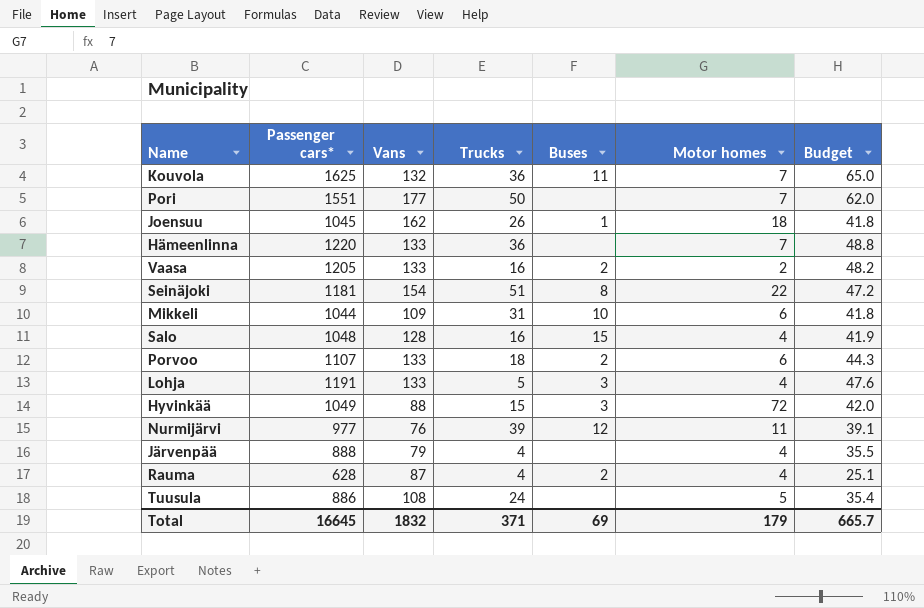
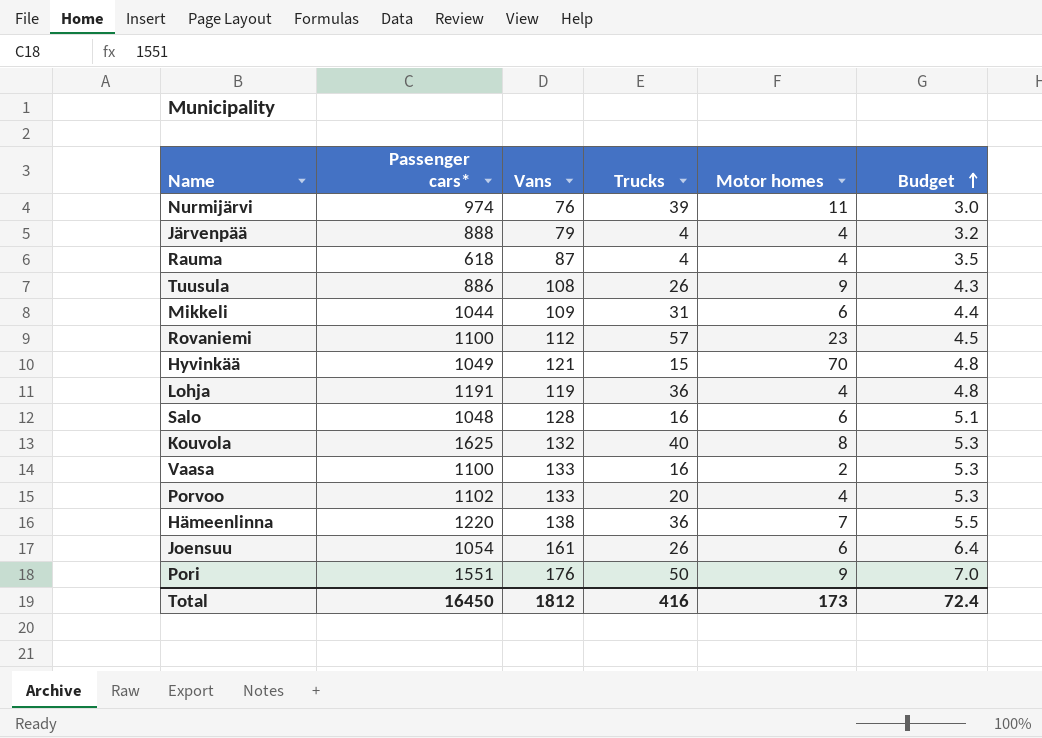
row order: none -> Budget ascending
column Buses | position: 5 -> none
column Budget | formula: [Passenger cars*] * 0.04 -> [Vans] * 0.04
row Seinäjoki: 1181 | 154 | 51 | 8 | 22 | 47.2 -> none
Nurmijärvi | Passenger cars*: 977 -> 974
Rauma | Passenger cars*: 628 -> 618
Tuusula | Trucks: 24 -> 26
Tuusula | Motor homes: 5 -> 9
row Rovaniemi: none -> 1100 | 112 | 57 | 23 | 4.5
Hyvinkää | Vans: 88 -> 121
Hyvinkää | Motor homes: 72 -> 70
Lohja | Vans: 133 -> 119
Lohja | Trucks: 5 -> 36
Salo | Motor homes: 4 -> 6
Kouvola | Trucks: 36 -> 40
Kouvola | Motor homes: 7 -> 8
Vaasa | Passenger cars*: 1205 -> 1100
Porvoo | Passenger cars*: 1107 -> 1102
Porvoo | Trucks: 18 -> 20
Porvoo | Motor homes: 6 -> 4
Hämeenlinna | Vans: 133 -> 138
Joensuu | Passenger cars*: 1045 -> 1054
Joensuu | Vans: 162 -> 161
Joensuu | Motor homes: 18 -> 6
Pori | Vans: 177 -> 176
Pori | Motor homes: 7 -> 9
Total | Passenger cars*: 16645 -> 16450
Total | Vans: 1832 -> 1812
Total | Trucks: 371 -> 416
Total | Motor homes: 179 -> 173
Total | Budget: 665.7 -> 72.4

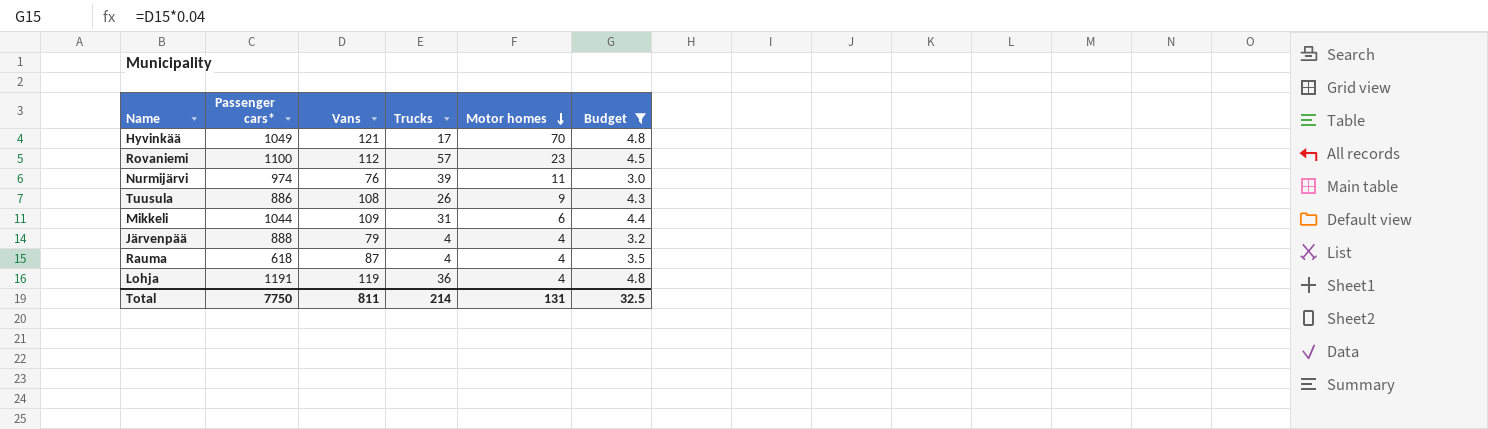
filter: none -> Budget <= 4.8
row order: Budget ascending -> Motor homes descending
Hyvinkää | Trucks: 15 -> 17
Total | Passenger cars*: 16450 -> 7750
Total | Vans: 1812 -> 811
Total | Trucks: 416 -> 214
Total | Motor homes: 173 -> 131
Total | Budget: 72.4 -> 32.5

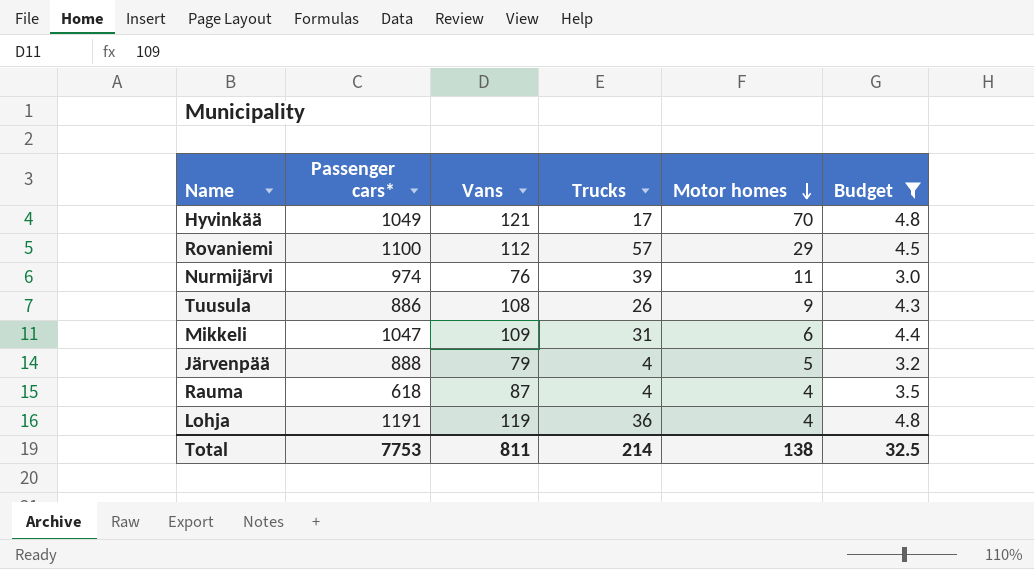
Rovaniemi | Motor homes: 23 -> 29
Mikkeli | Passenger cars*: 1044 -> 1047
Järvenpää | Motor homes: 4 -> 5
Total | Passenger cars*: 7750 -> 7753
Total | Motor homes: 131 -> 138

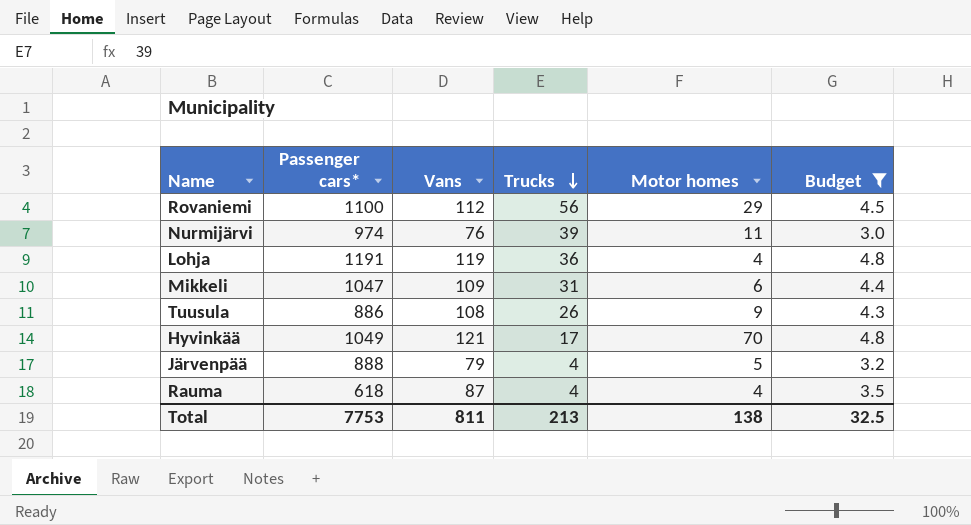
row order: Motor homes descending -> Trucks descending
Rovaniemi | Trucks: 57 -> 56
Total | Trucks: 214 -> 213

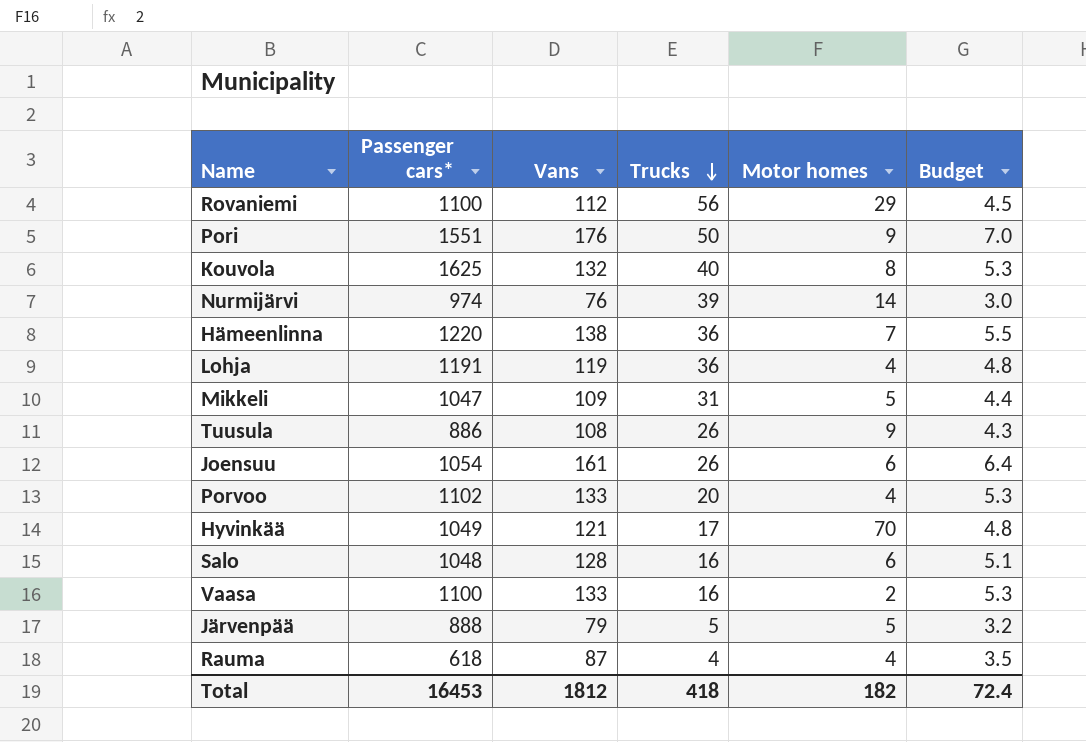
filter: Budget <= 4.8 -> none
Nurmijärvi | Motor homes: 11 -> 14
Mikkeli | Motor homes: 6 -> 5
Järvenpää | Trucks: 4 -> 5
Total | Passenger cars*: 7753 -> 16453
Total | Vans: 811 -> 1812
Total | Trucks: 213 -> 418
Total | Motor homes: 138 -> 182
Total | Budget: 32.5 -> 72.4

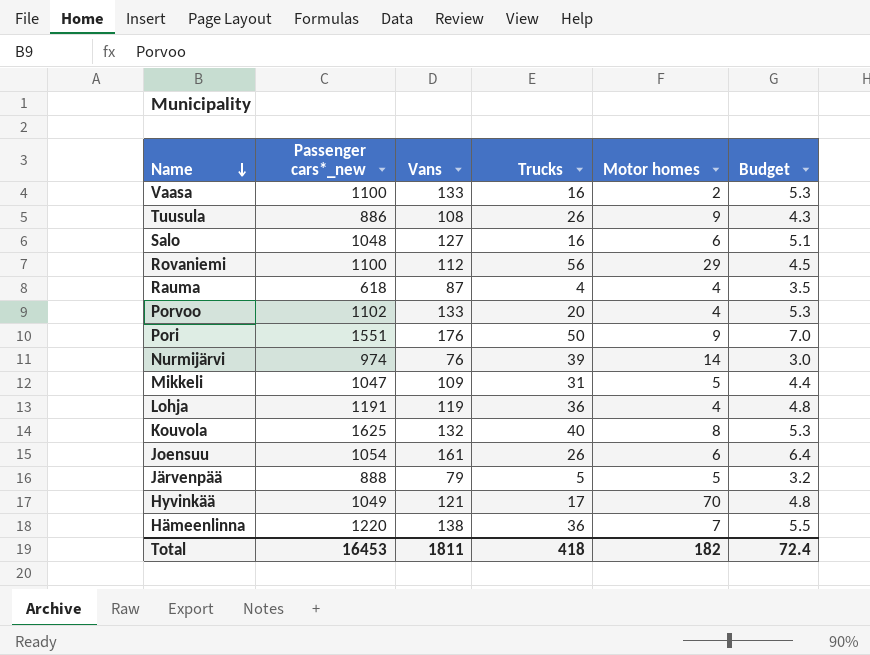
row order: Trucks descending -> Name descending
column name: Passenger cars* -> Passenger cars*_new
Salo | Vans: 128 -> 127
Total | Vans: 1812 -> 1811

